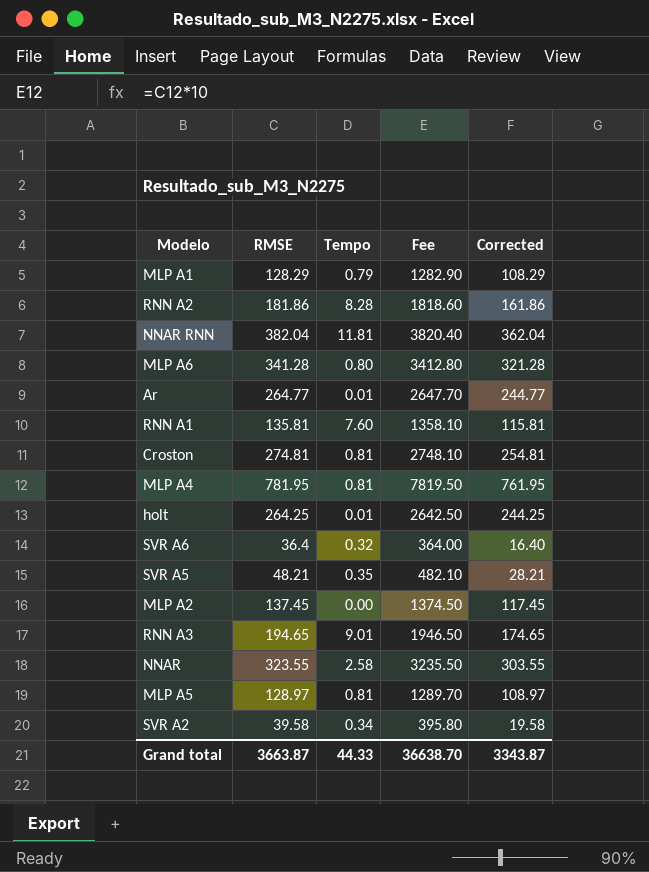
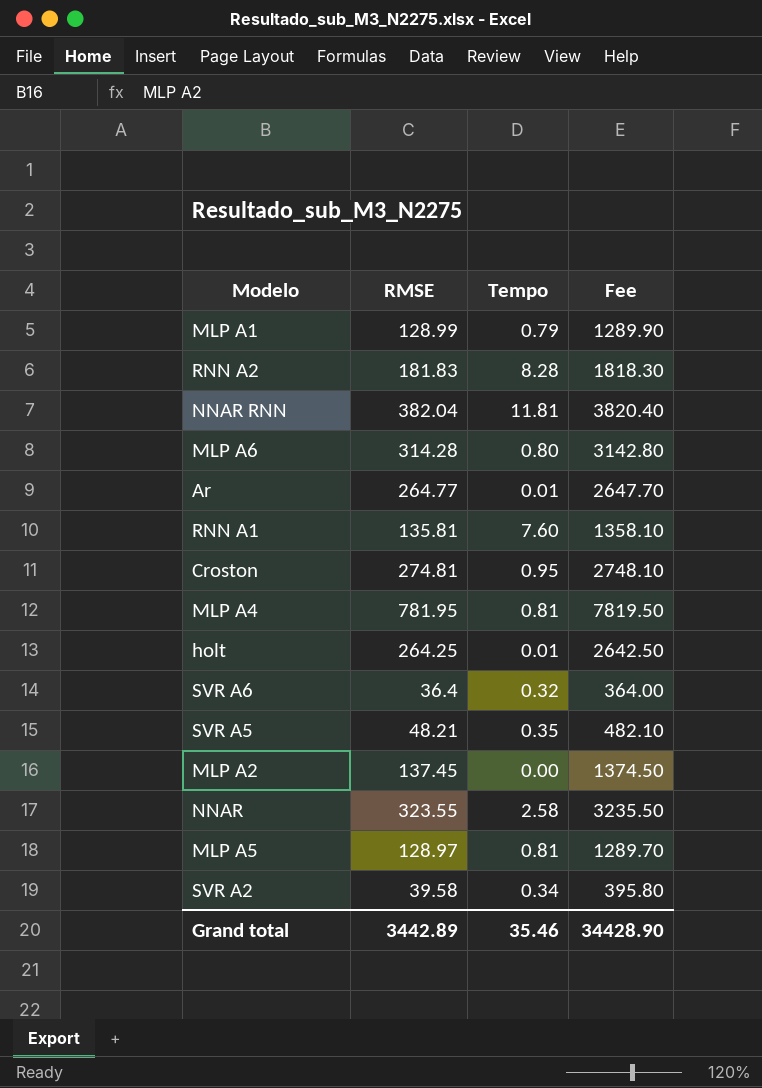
column Corrected | formula: [RMSE] - 20 -> none
row RNN A3: 194.65 | 9.01 | 1946.50 | 174.65 -> none
MLP A1 | RMSE: 128.29 -> 128.99
MLP A1 | Fee: 1282.90 -> 1289.90
RNN A2 | RMSE: 181.86 -> 181.83
RNN A2 | Fee: 1818.60 -> 1818.30
MLP A6 | RMSE: 341.28 -> 314.28
MLP A6 | Fee: 3412.80 -> 3142.80
Croston | Tempo: 0.81 -> 0.95
Grand total | RMSE: 3663.87 -> 3442.89
Grand total | Tempo: 44.33 -> 35.46
Grand total | Fee: 36638.70 -> 34428.90

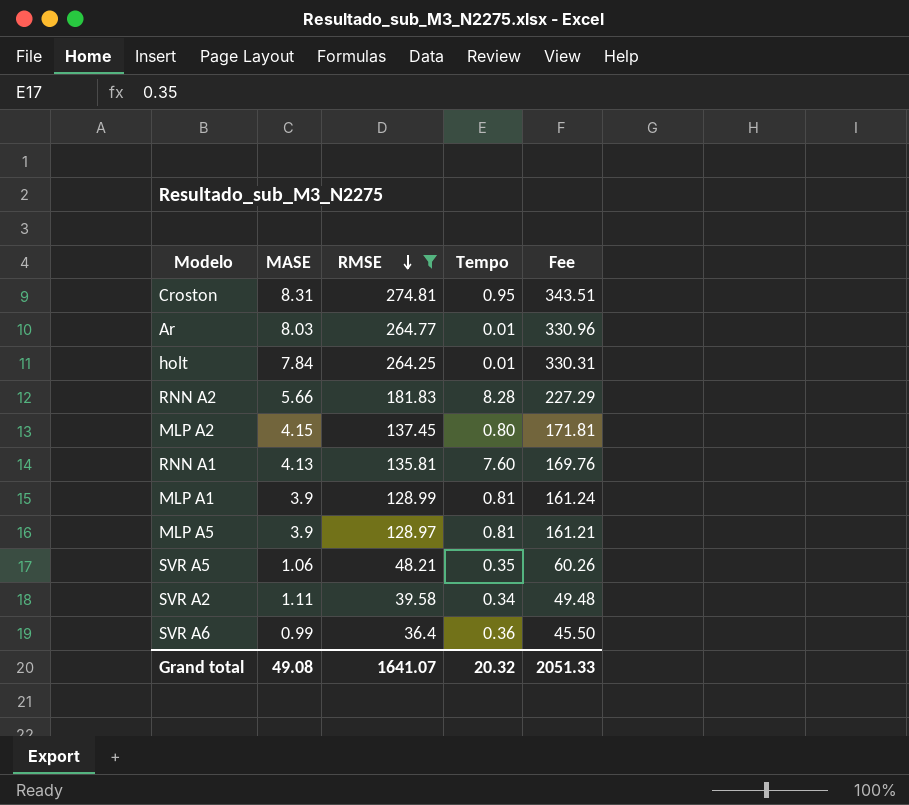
filter: none -> RMSE <= 274.81
row order: none -> RMSE descending
column MASE | position: none -> 2
column Fee | formula: [RMSE] * 10 -> [RMSE] * 1.25
MLP A2 | Tempo: 0.00 -> 0.80
MLP A1 | Tempo: 0.79 -> 0.81
SVR A6 | Tempo: 0.32 -> 0.36
Grand total | RMSE: 3442.89 -> 1641.07
Grand total | Tempo: 35.46 -> 20.32
Grand total | Fee: 34428.90 -> 2051.33

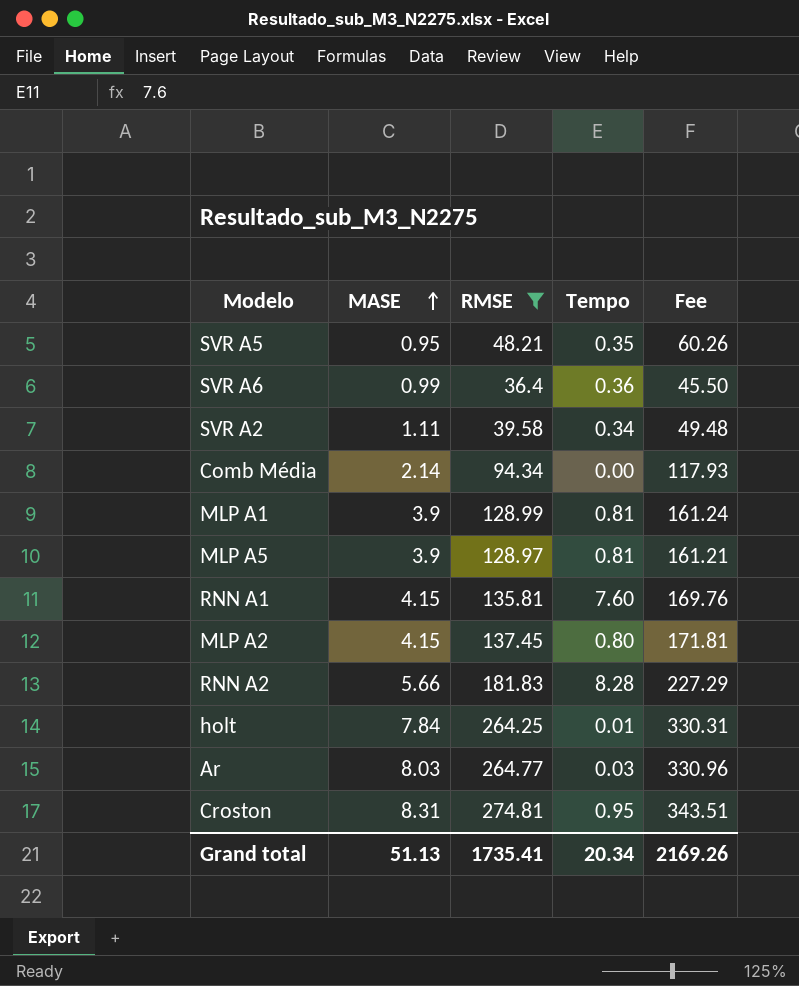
row order: RMSE descending -> MASE ascending
SVR A5 | MASE: 1.06 -> 0.95
row Comb Média: none -> 2.14 | 94.34 | 0.00 | 117.93
RNN A1 | MASE: 4.13 -> 4.15
Ar | Tempo: 0.01 -> 0.03
Grand total | MASE: 49.08 -> 51.13
Grand total | RMSE: 1641.07 -> 1735.41
Grand total | Tempo: 20.32 -> 20.34
Grand total | Fee: 2051.33 -> 2169.26

